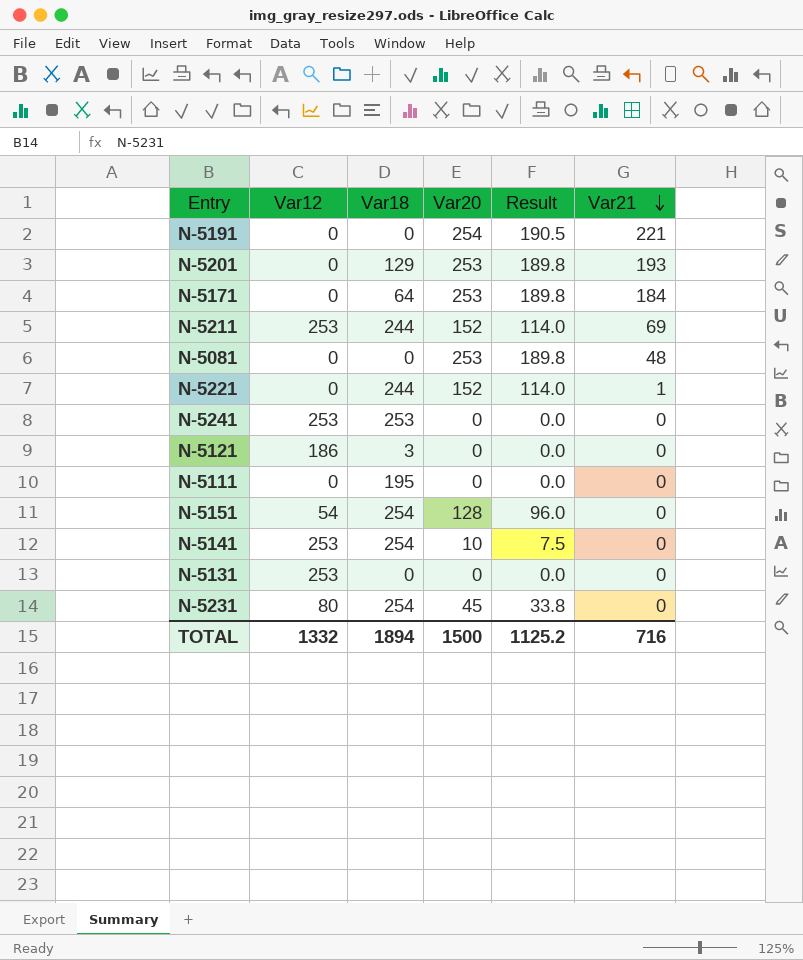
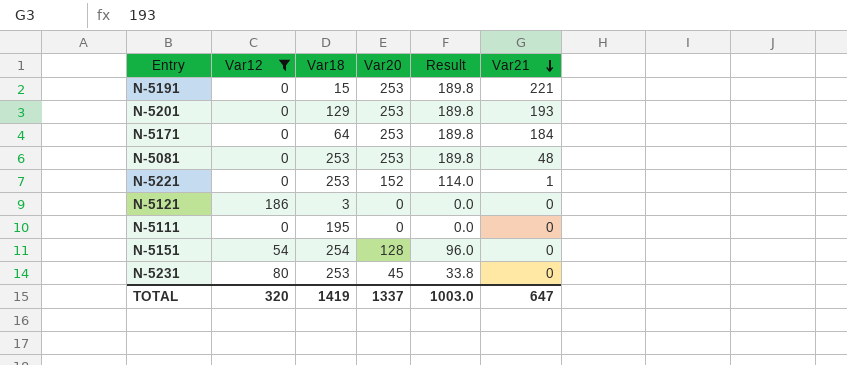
filter: none -> Var12 != 253
N-5191 | Var18: 0 -> 15
N-5191 | Var20: 254 -> 253
N-5191 | Result: 190.5 -> 189.8
N-5081 | Var18: 0 -> 253
N-5221 | Var18: 244 -> 253
N-5231 | Var18: 254 -> 253
TOTAL | Var12: 1332 -> 320
TOTAL | Var18: 1894 -> 1419
TOTAL | Var20: 1500 -> 1337
TOTAL | Result: 1125.2 -> 1003.0
TOTAL | Var21: 716 -> 647

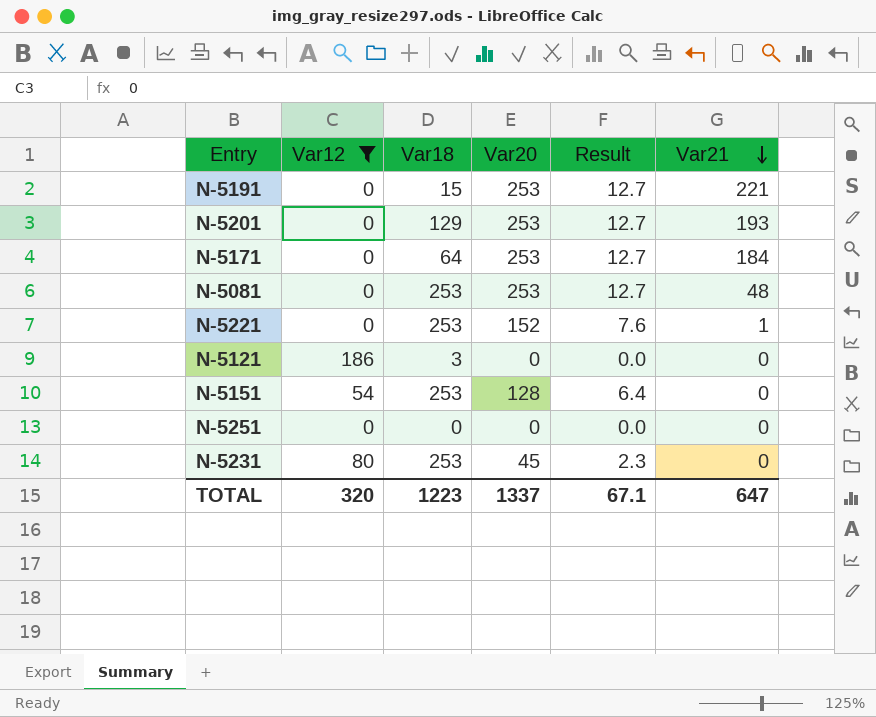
column Result | formula: [Var20] * 0.75 -> [Var20] * 0.05
row N-5111: 0 | 195 | 0 | 0.0 | 0 -> none
N-5151 | Var18: 254 -> 253
row N-5251: none -> 0 | 0 | 0 | 0.0 | 0
TOTAL | Var18: 1419 -> 1223
TOTAL | Result: 1003.0 -> 67.1

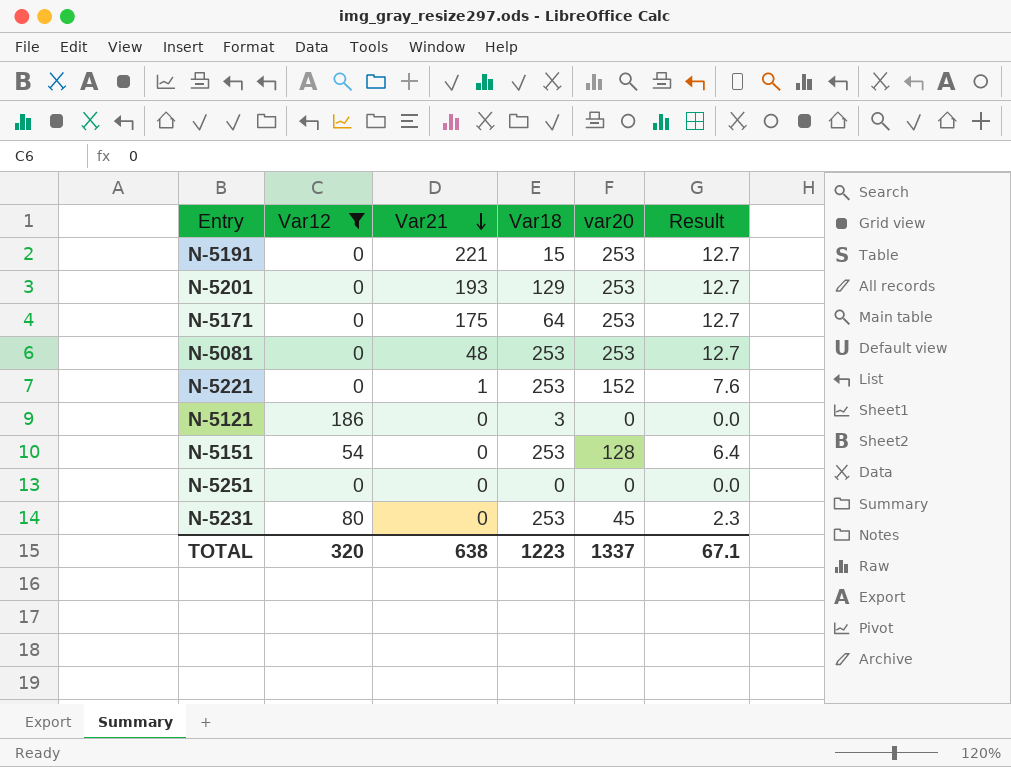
column Var21 | position: 6 -> 3
column name: Var20 -> var20
N-5171 | Var21: 184 -> 175
TOTAL | Var21: 647 -> 638

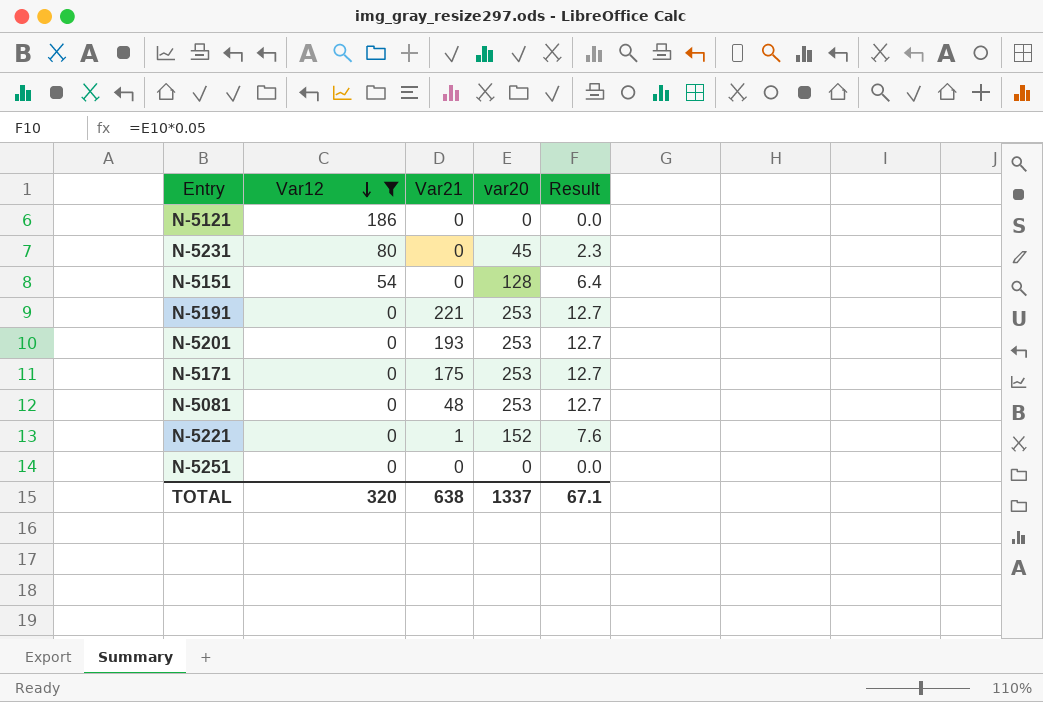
row order: Var21 descending -> Var12 descending
column Var18 | position: 4 -> none

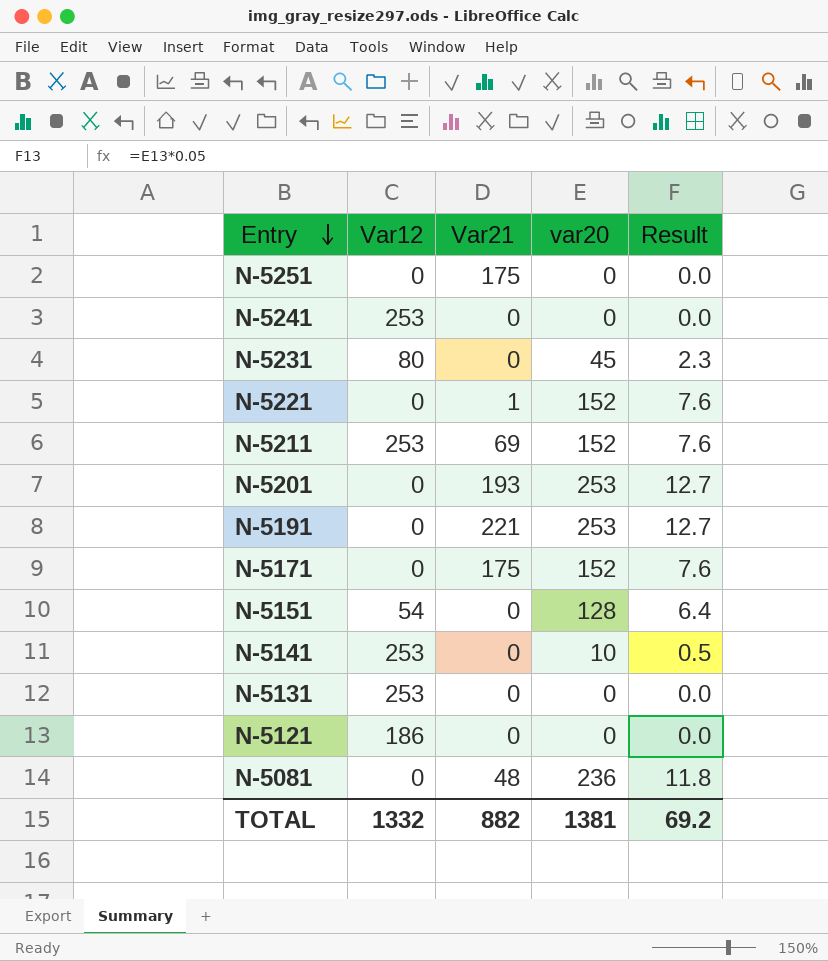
filter: Var12 != 253 -> none
row order: Var12 descending -> Entry descending
N-5251 | Var21: 0 -> 175
N-5171 | var20: 253 -> 152
N-5171 | Result: 12.7 -> 7.6
N-5081 | var20: 253 -> 236
N-5081 | Result: 12.7 -> 11.8
TOTAL | Var12: 320 -> 1332
TOTAL | Var21: 638 -> 882
TOTAL | var20: 1337 -> 1381
TOTAL | Result: 67.1 -> 69.2

